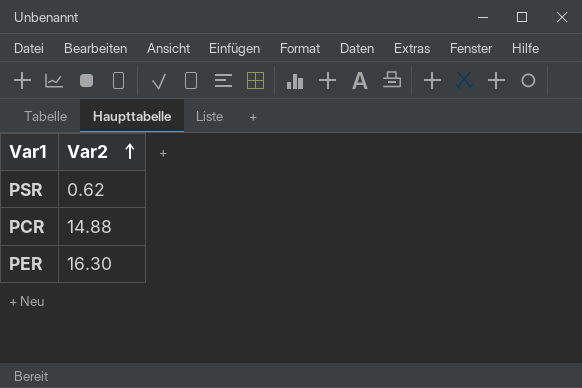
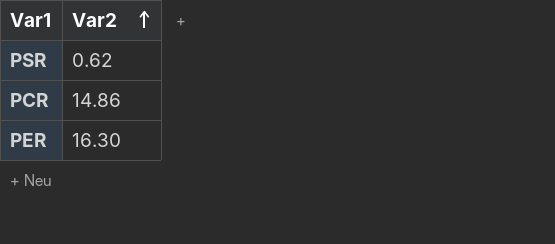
PCR | Var2: 14.88 -> 14.86

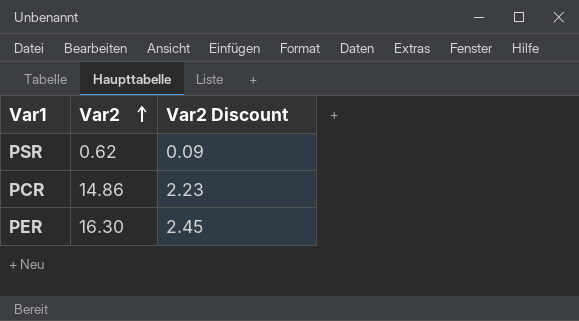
column Var2 Discount | formula: none -> [Var2] * 0.15

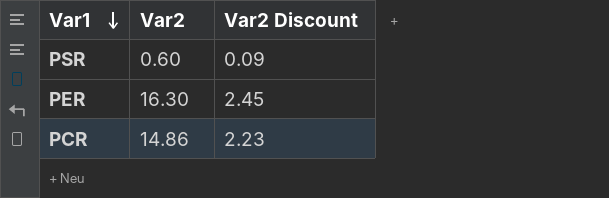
row order: Var2 ascending -> Var1 descending
PSR | Var2: 0.62 -> 0.60

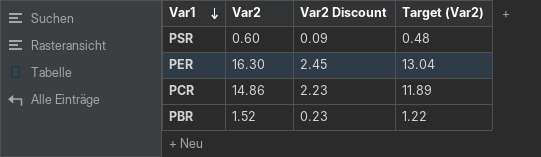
column Target (Var2) | formula: none -> [Var2] * 0.8
row PBR: none -> 1.52 | 0.23 | 1.22

